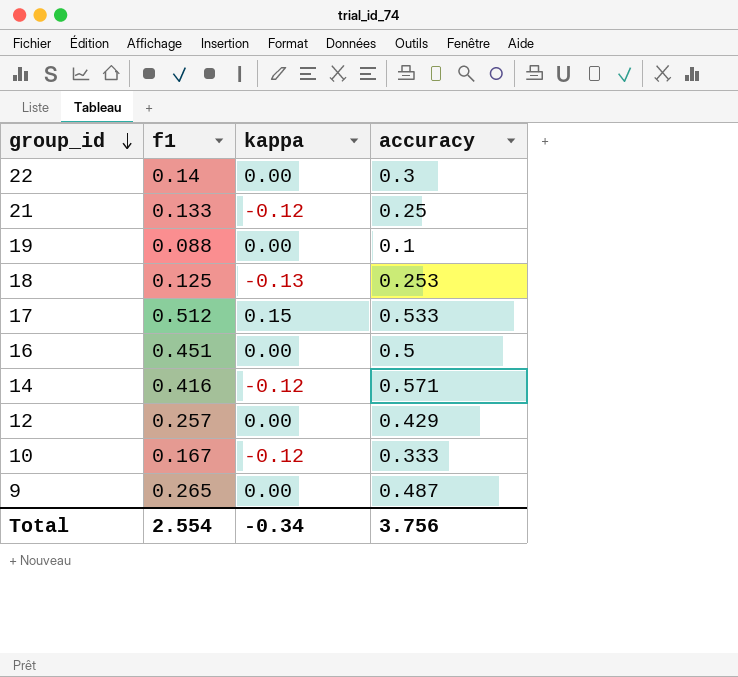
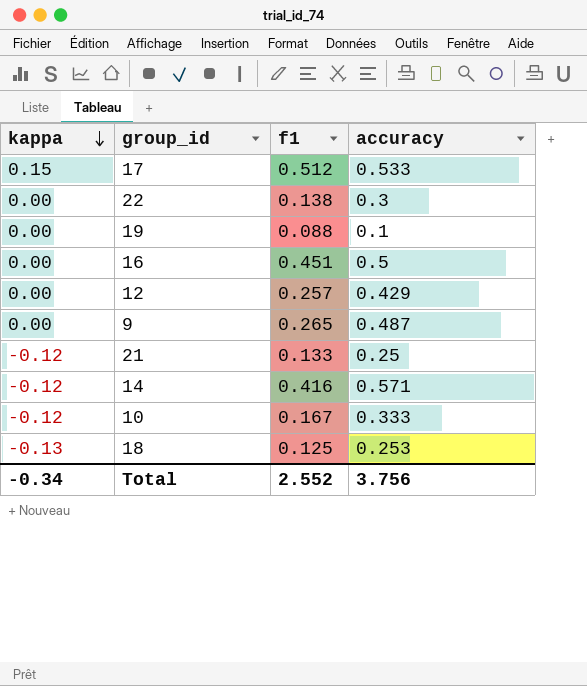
row order: group_id descending -> kappa descending
column kappa | position: 3 -> 1
22 | f1: 0.14 -> 0.138
Total | f1: 2.554 -> 2.552

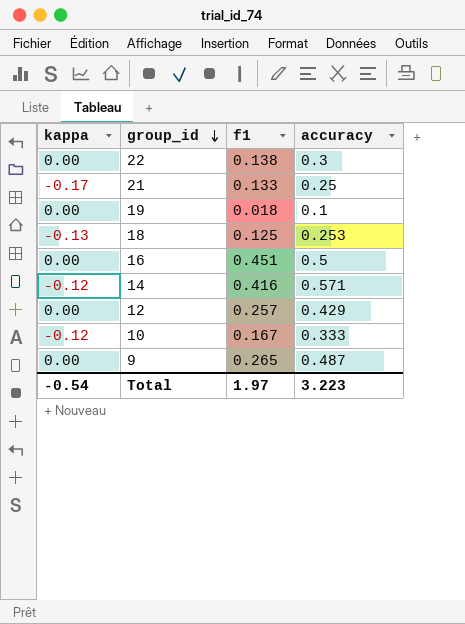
row order: kappa descending -> group_id descending
row 17: 0.15 | 0.512 | 0.533 -> none
21 | kappa: -0.12 -> -0.17
19 | f1: 0.088 -> 0.018
Total | kappa: -0.34 -> -0.54
Total | f1: 2.552 -> 1.97
Total | accuracy: 3.756 -> 3.223

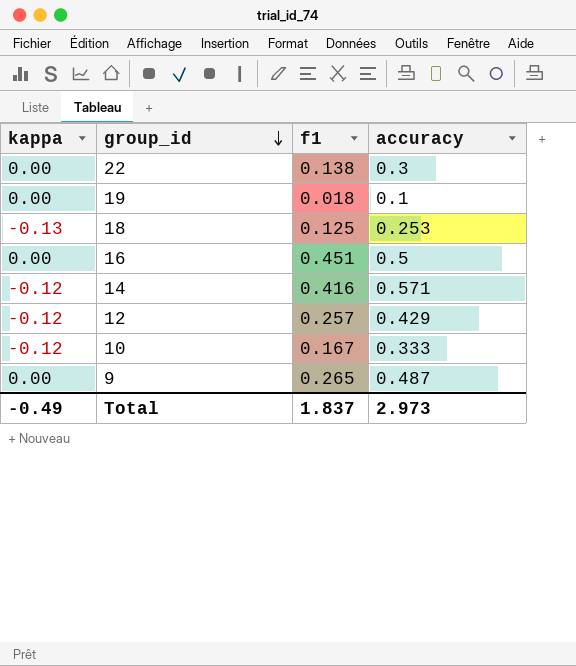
row 21: -0.17 | 0.133 | 0.25 -> none
12 | kappa: 0.00 -> -0.12
Total | kappa: -0.54 -> -0.49
Total | f1: 1.97 -> 1.837
Total | accuracy: 3.223 -> 2.973

